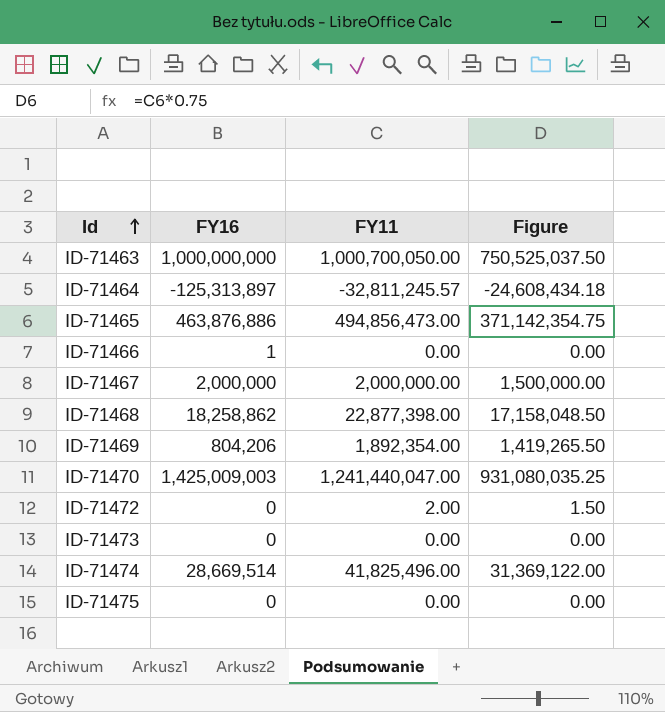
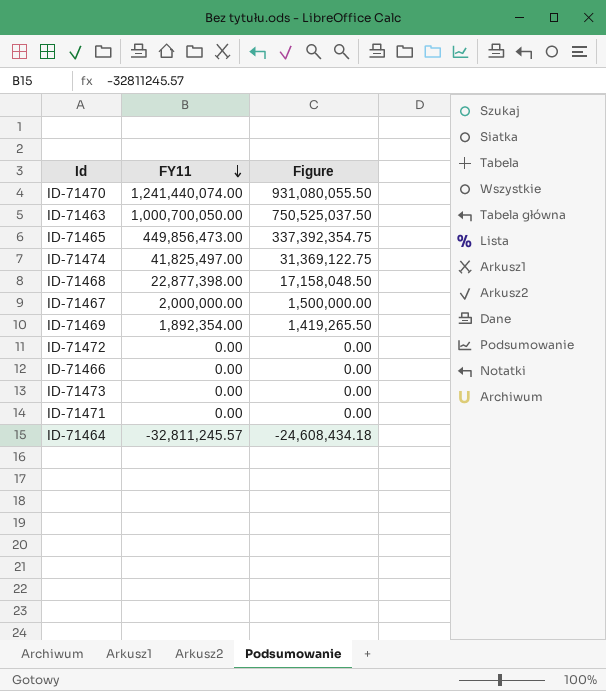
row order: Id ascending -> FY11 descending
column FY16 | position: 2 -> none
row ID-71475: 0 | 0.00 | 0.00 -> none
ID-71470 | FY11: 1,241,440,047.00 -> 1,241,440,074.00
ID-71470 | Figure: 931,080,035.25 -> 931,080,055.50
ID-71465 | FY11: 494,856,473.00 -> 449,856,473.00
ID-71465 | Figure: 371,142,354.75 -> 337,392,354.75
ID-71474 | FY11: 41,825,496.00 -> 41,825,497.00
ID-71474 | Figure: 31,369,122.00 -> 31,369,122.75
ID-71472 | FY11: 2.00 -> 0.00
ID-71472 | Figure: 1.50 -> 0.00
row ID-71471: none -> 0.00 | 0.00

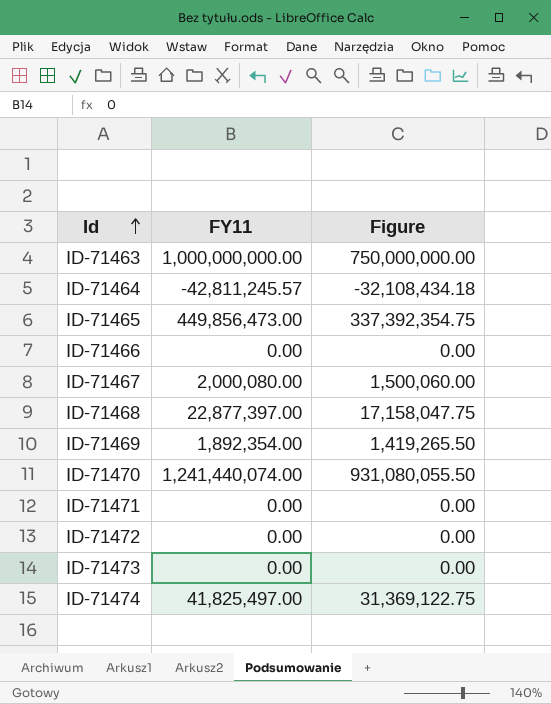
row order: FY11 descending -> Id ascending
ID-71463 | FY11: 1,000,700,050.00 -> 1,000,000,000.00
ID-71463 | Figure: 750,525,037.50 -> 750,000,000.00
ID-71464 | FY11: -32,811,245.57 -> -42,811,245.57
ID-71464 | Figure: -24,608,434.18 -> -32,108,434.18
ID-71467 | FY11: 2,000,000.00 -> 2,000,080.00
ID-71467 | Figure: 1,500,000.00 -> 1,500,060.00
ID-71468 | FY11: 22,877,398.00 -> 22,877,397.00
ID-71468 | Figure: 17,158,048.50 -> 17,158,047.75

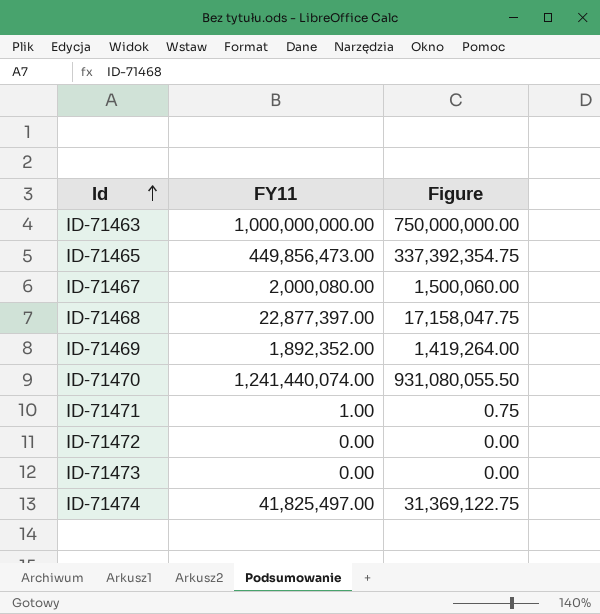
row ID-71464: -42,811,245.57 | -32,108,434.18 -> none
row ID-71466: 0.00 | 0.00 -> none
ID-71469 | FY11: 1,892,354.00 -> 1,892,352.00
ID-71469 | Figure: 1,419,265.50 -> 1,419,264.00
ID-71471 | FY11: 0.00 -> 1.00
ID-71471 | Figure: 0.00 -> 0.75

